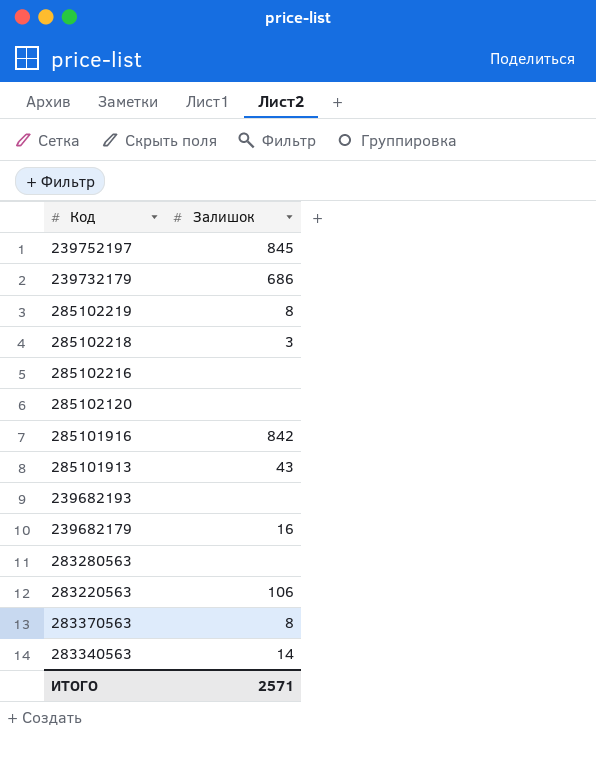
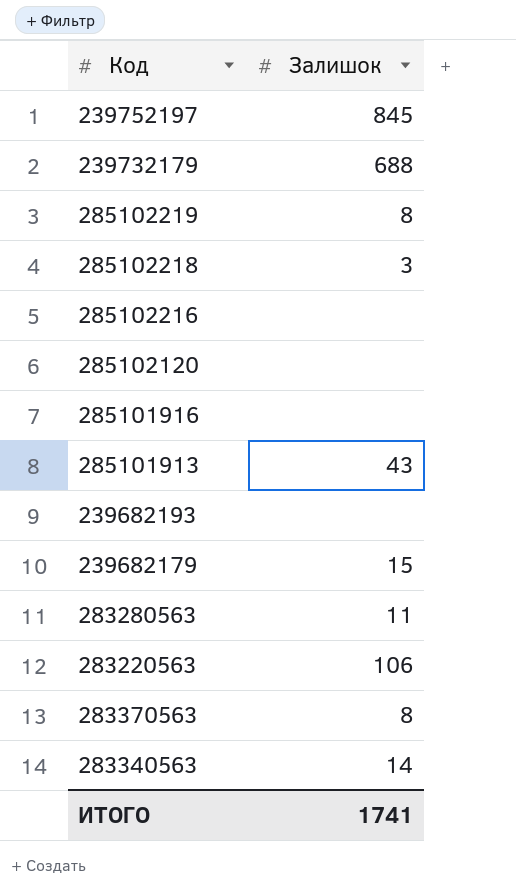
239732179 | Залишок: 686 -> 688
285101916 | Залишок: 842 -> none
239682179 | Залишок: 16 -> 15
283280563 | Залишок: none -> 11
ИТОГО | Залишок: 2571 -> 1741

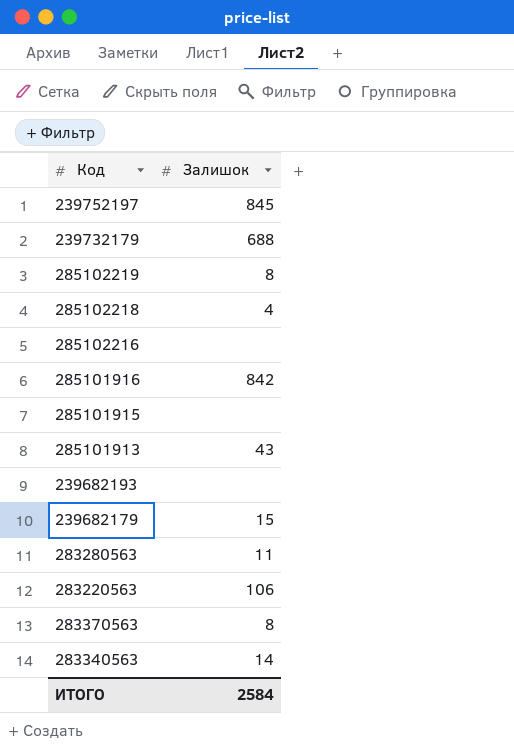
row 285102120: none -> none
285102218 | Залишок: 3 -> 4
285101916 | Залишок: none -> 842
row 285101915: none -> none
ИТОГО | Залишок: 1741 -> 2584

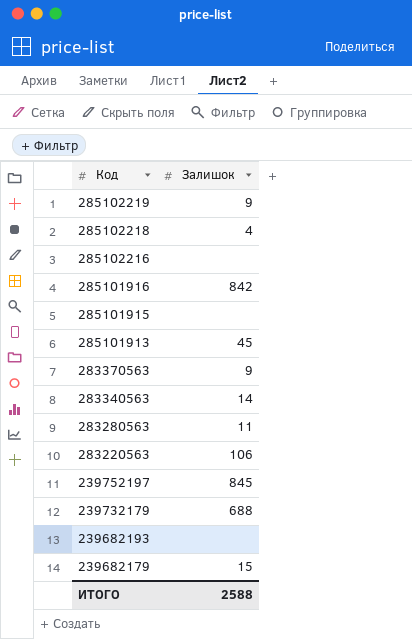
row order: none -> Код descending
285102219 | Залишок: 8 -> 9
285101913 | Залишок: 43 -> 45
283370563 | Залишок: 8 -> 9
ИТОГО | Залишок: 2584 -> 2588

